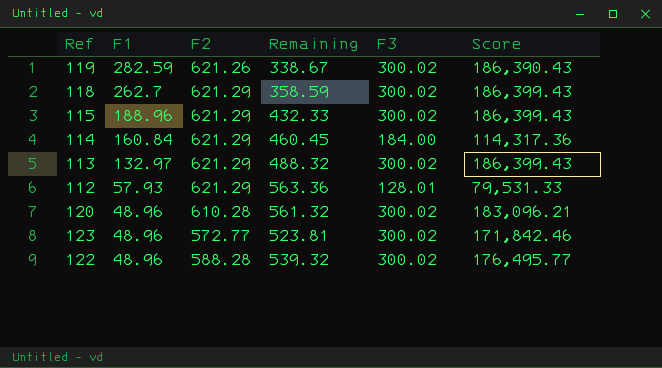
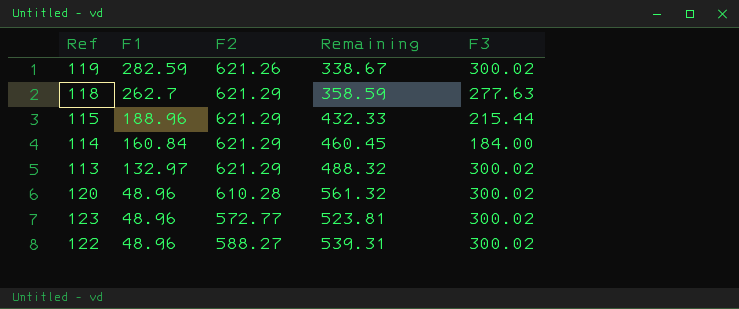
column Score | formula: [F2] * [F3] -> none
row 112: 57.93 | 621.29 | 563.36 | 128.01 | 79,531.33 -> none
118 | F3: 300.02 -> 277.63
115 | F3: 300.02 -> 215.44
122 | F2: 588.28 -> 588.27
122 | Remaining: 539.32 -> 539.31

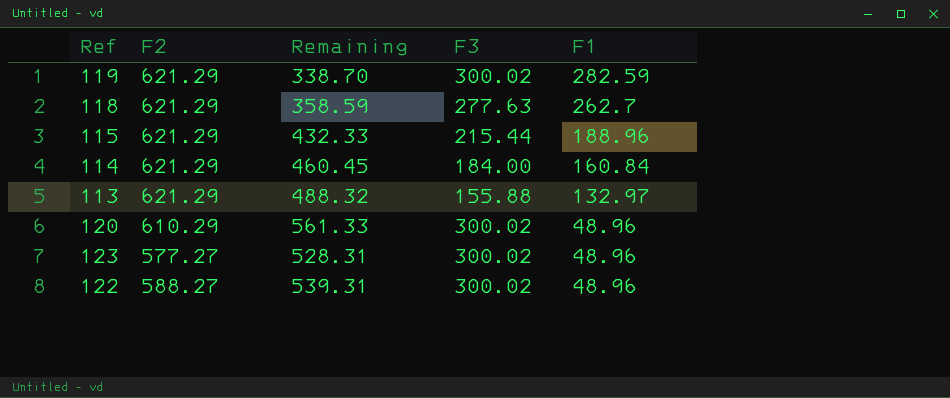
column F1 | position: 2 -> 5
119 | F2: 621.26 -> 621.29
119 | Remaining: 338.67 -> 338.70
113 | F3: 300.02 -> 155.88
120 | F2: 610.28 -> 610.29
120 | Remaining: 561.32 -> 561.33
123 | F2: 572.77 -> 577.27
123 | Remaining: 523.81 -> 528.31

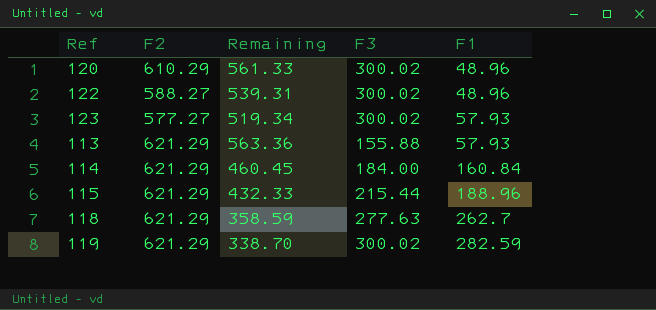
row order: F1 descending -> F1 ascending
123 | Remaining: 528.31 -> 519.34
123 | F1: 48.96 -> 57.93
113 | Remaining: 488.32 -> 563.36
113 | F1: 132.97 -> 57.93

